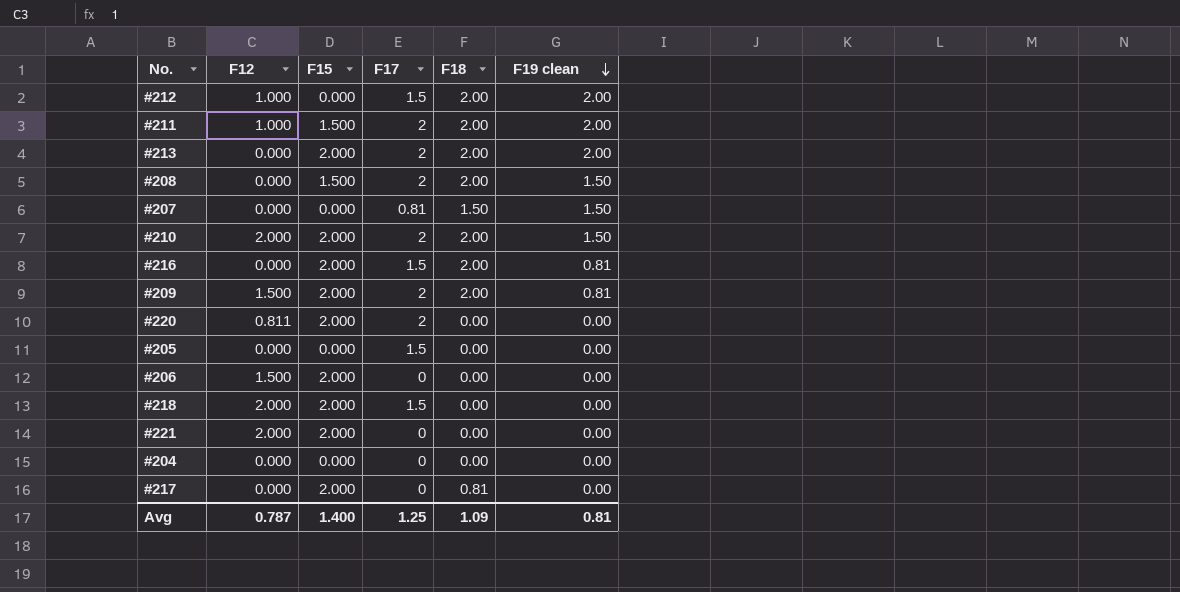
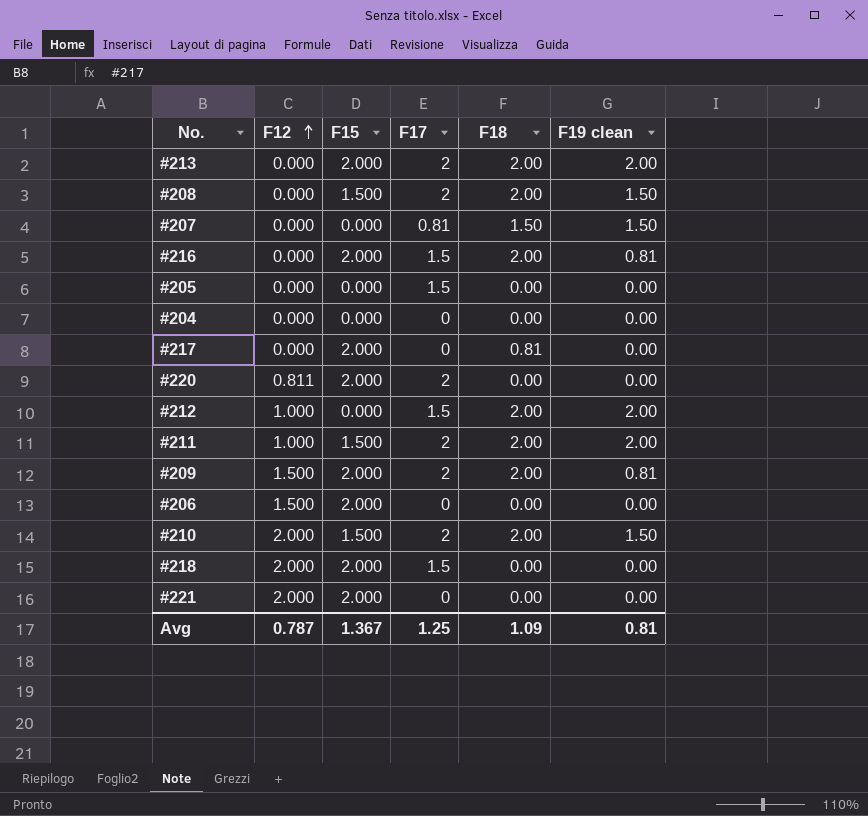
row order: F19 clean descending -> F12 ascending
#210 | F15: 2.000 -> 1.500
Avg | F15: 1.400 -> 1.367

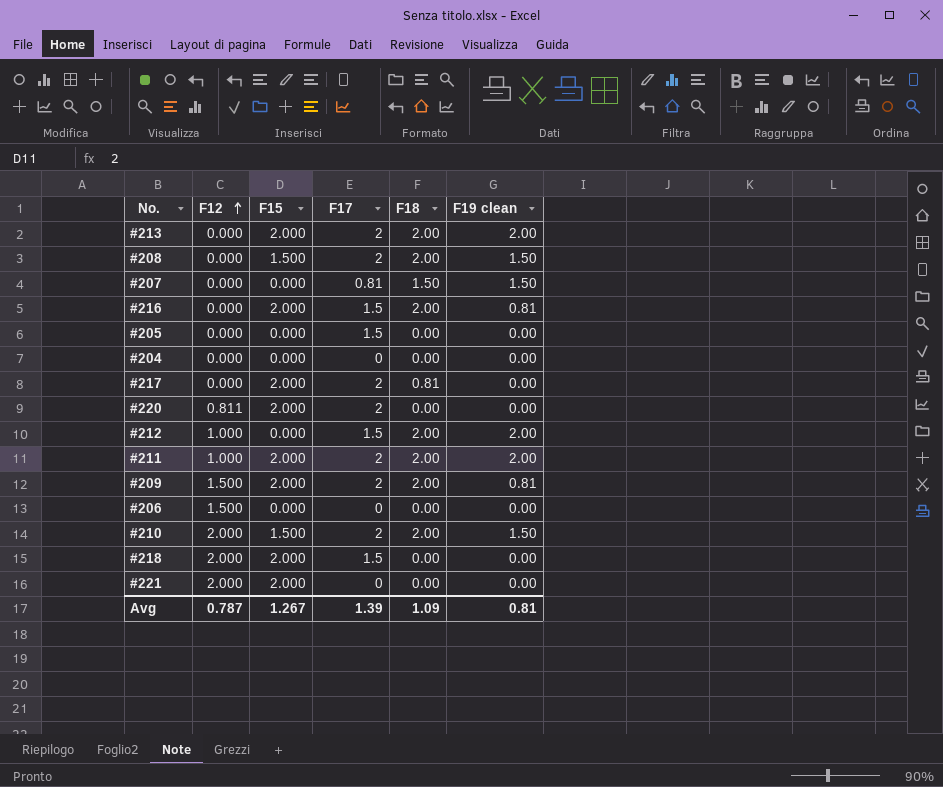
#217 | F17: 0 -> 2
#211 | F15: 1.500 -> 2.000
#206 | F15: 2.000 -> 0.000
Avg | F15: 1.367 -> 1.267
Avg | F17: 1.25 -> 1.39

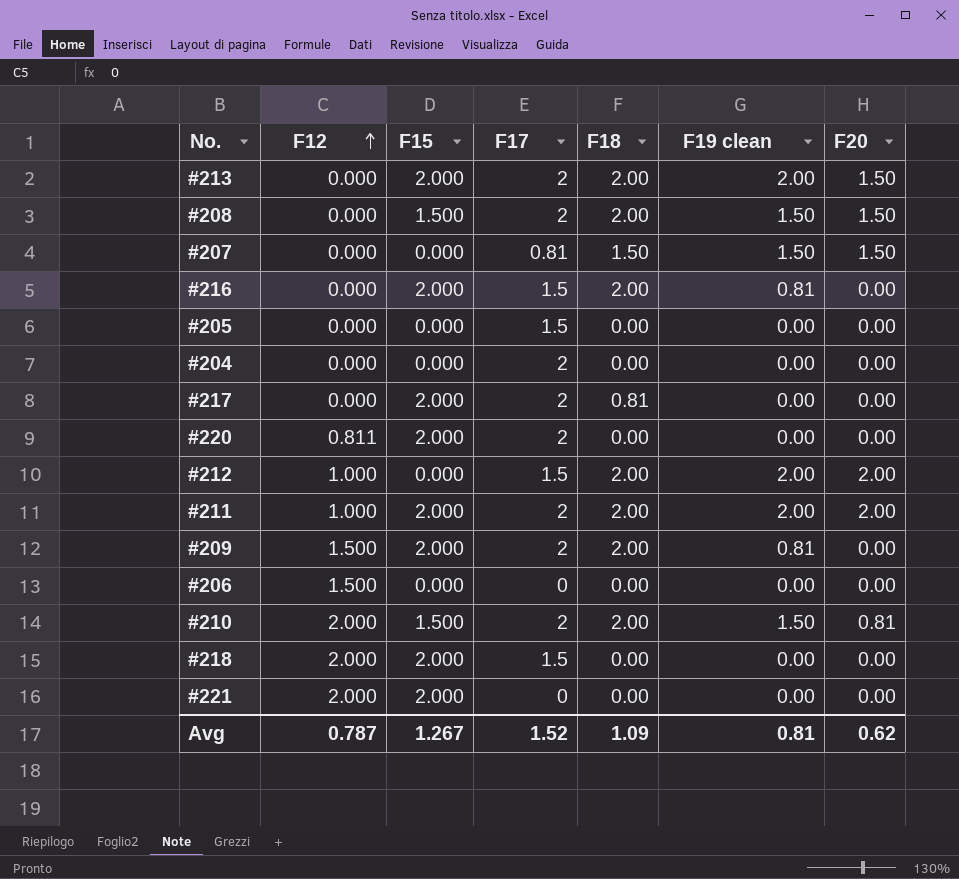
column F20 | position: none -> 7
#204 | F17: 0 -> 2
Avg | F17: 1.39 -> 1.52

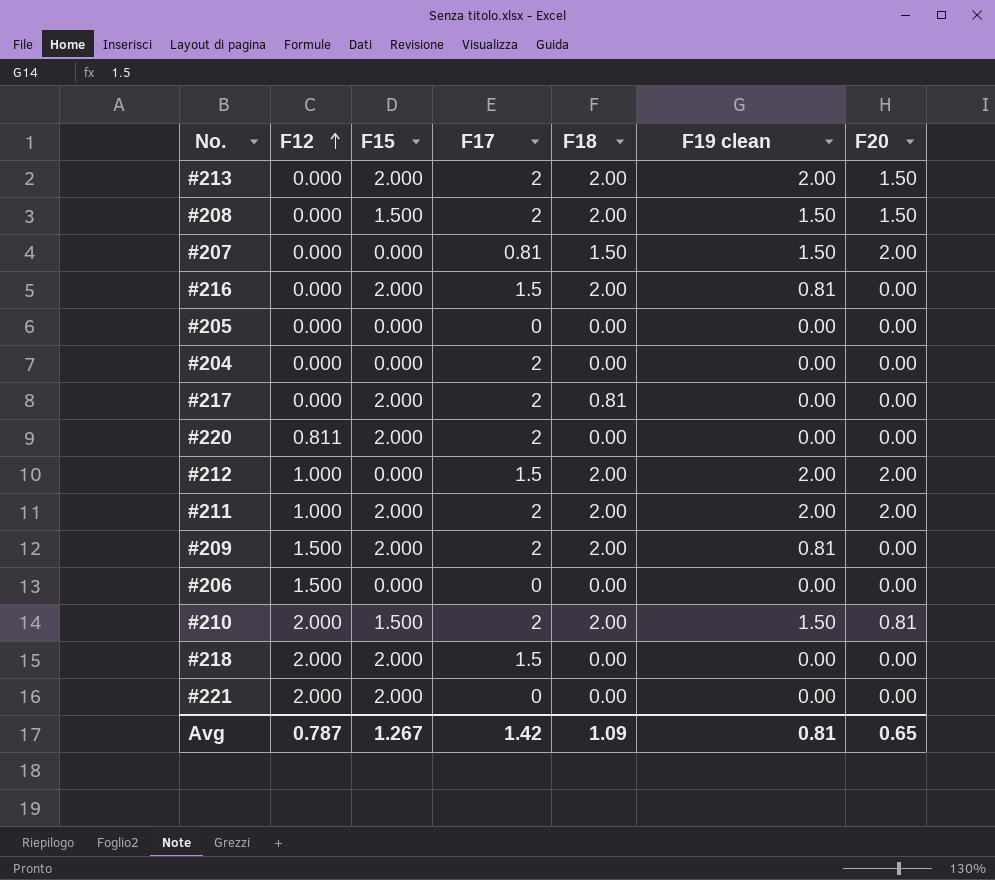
#207 | F20: 1.50 -> 2.00
#205 | F17: 1.5 -> 0
Avg | F17: 1.52 -> 1.42
Avg | F20: 0.62 -> 0.65

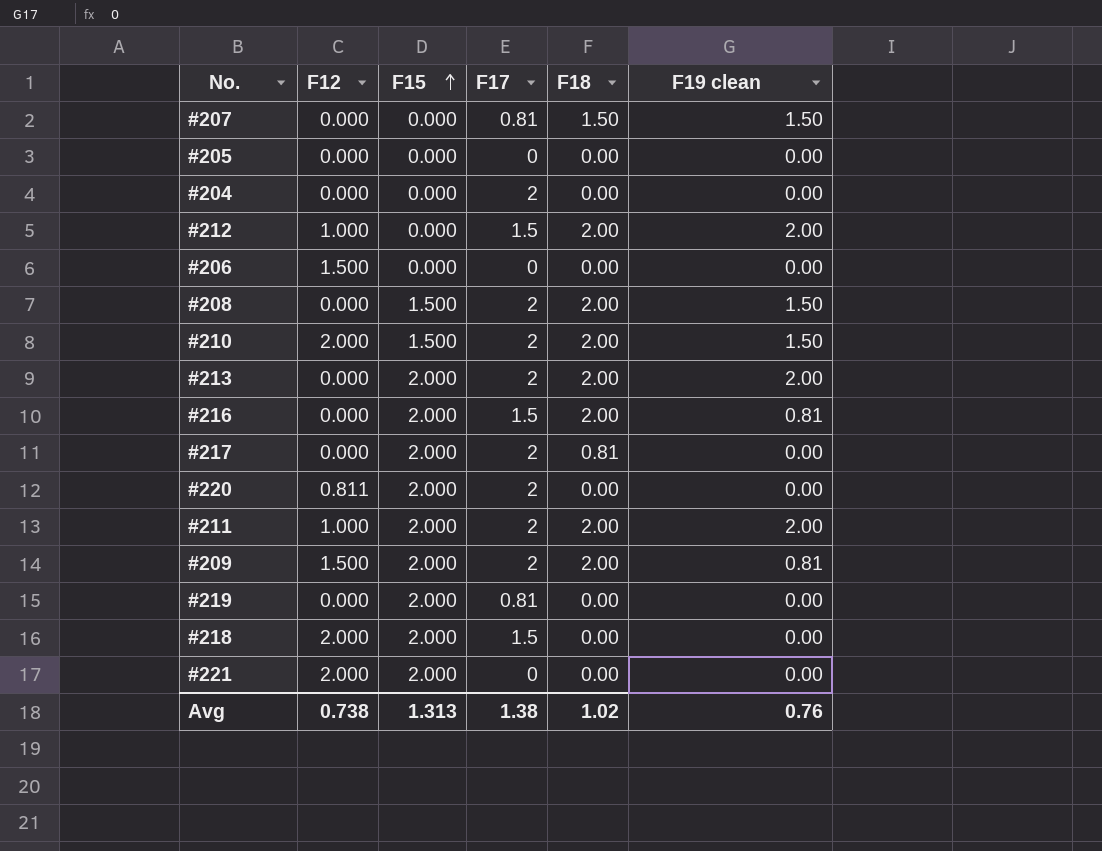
row order: F12 ascending -> F15 ascending
column F20 | position: 7 -> none
row #219: none -> 0.000 | 2.000 | 0.81 | 0.00 | 0.00
Avg | F12: 0.787 -> 0.738
Avg | F15: 1.267 -> 1.313
Avg | F17: 1.42 -> 1.38
Avg | F18: 1.09 -> 1.02
Avg | F19 clean: 0.81 -> 0.76

